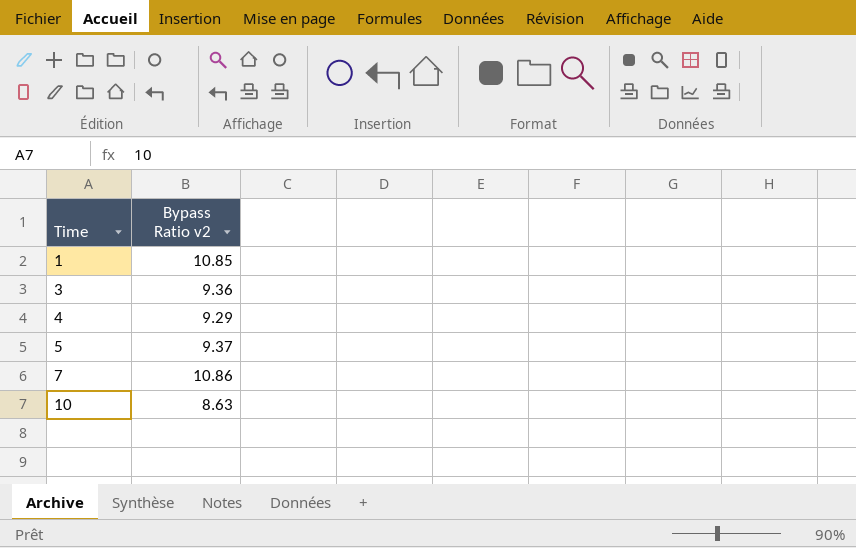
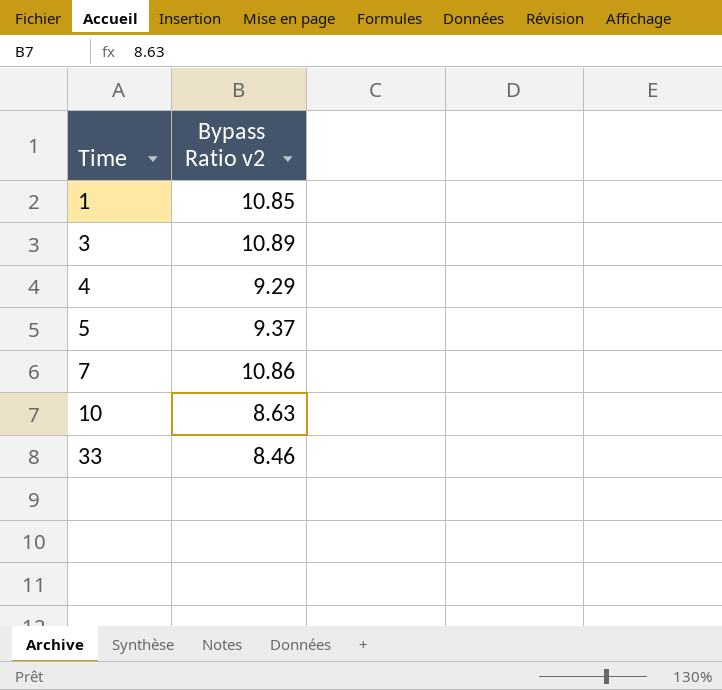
3 | Bypass Ratio v2: 9.36 -> 10.89
row 33: none -> 8.46

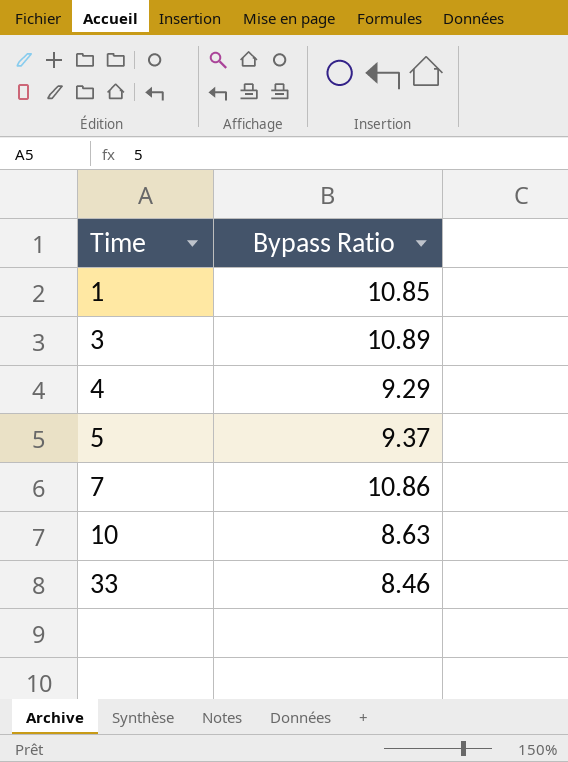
column name: Bypass Ratio v2 -> Bypass Ratio

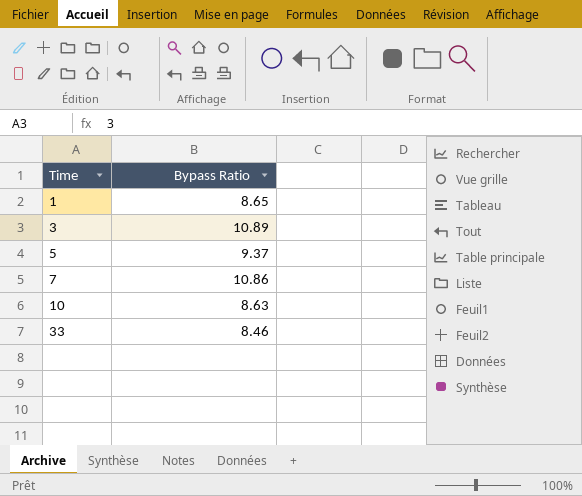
row 4: 9.29 -> none
1 | Bypass Ratio: 10.85 -> 8.65

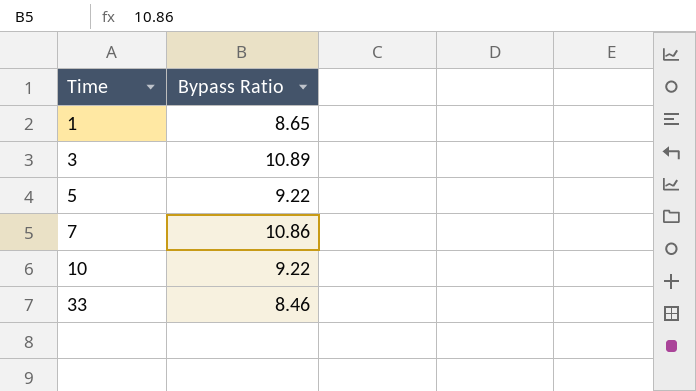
5 | Bypass Ratio: 9.37 -> 9.22
10 | Bypass Ratio: 8.63 -> 9.22

